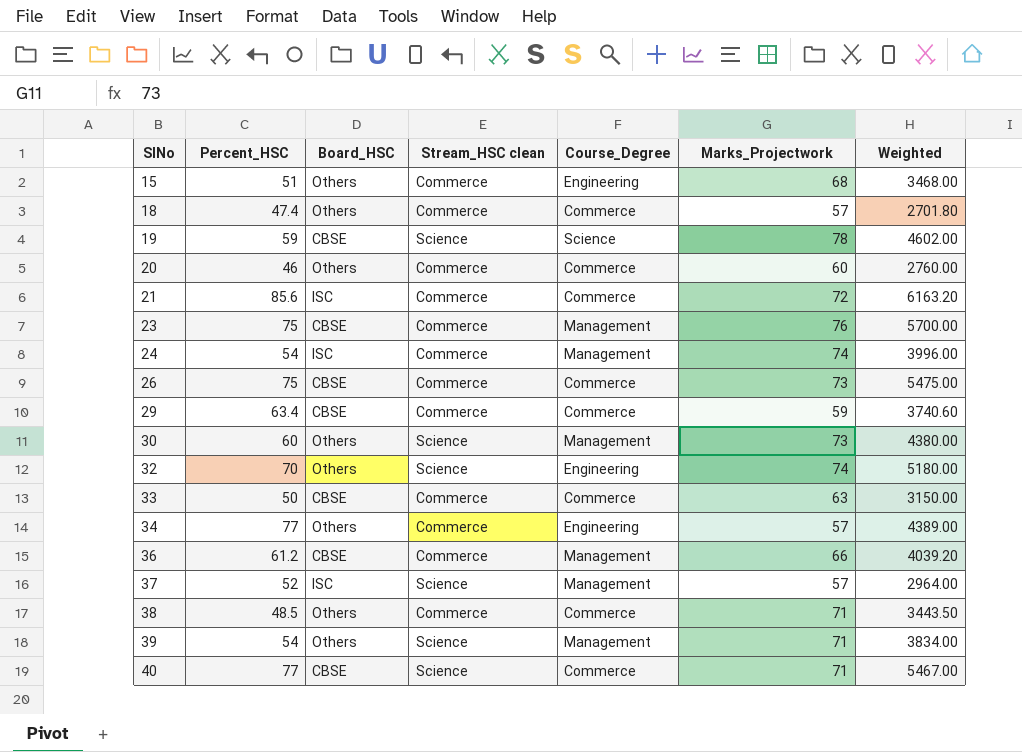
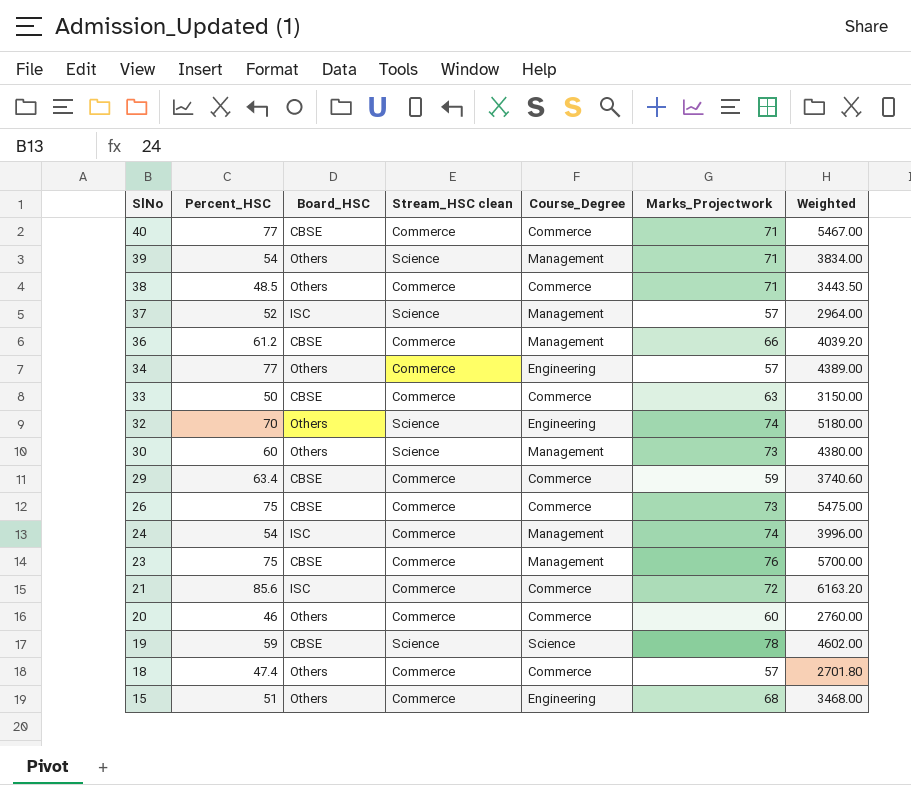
row order: SlNo ascending -> SlNo descending
40 | Stream_HSC clean: Science -> Commerce

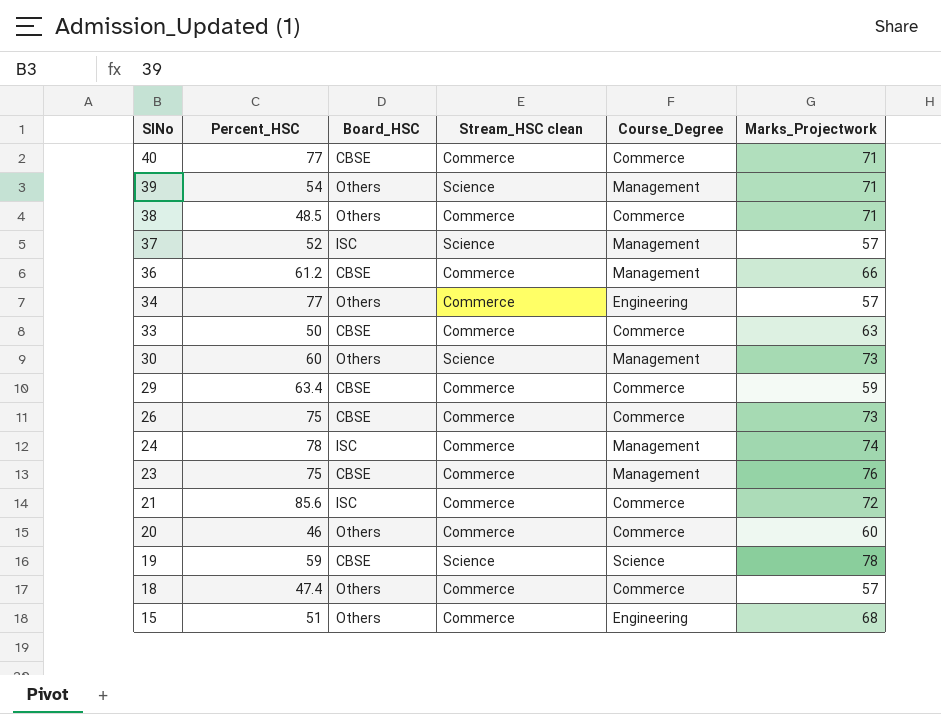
column Weighted | formula: [Percent_HSC] * [Marks_Projectwork] -> none
row 32: 70 | Others | Science | Engineering | 74 | 5180.00 -> none
24 | Percent_HSC: 54 -> 78

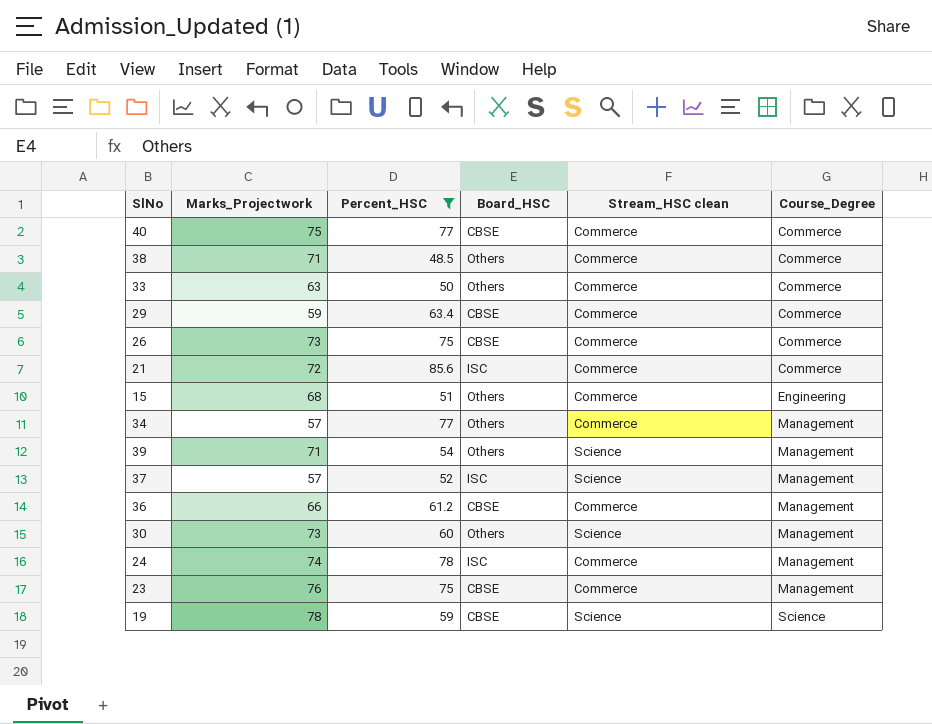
filter: none -> Percent_HSC >= 48.5
row order: SlNo descending -> Course_Degree ascending
column Marks_Projectwork | position: 6 -> 2
40 | Marks_Projectwork: 71 -> 75
33 | Board_HSC: CBSE -> Others
34 | Course_Degree: Engineering -> Management

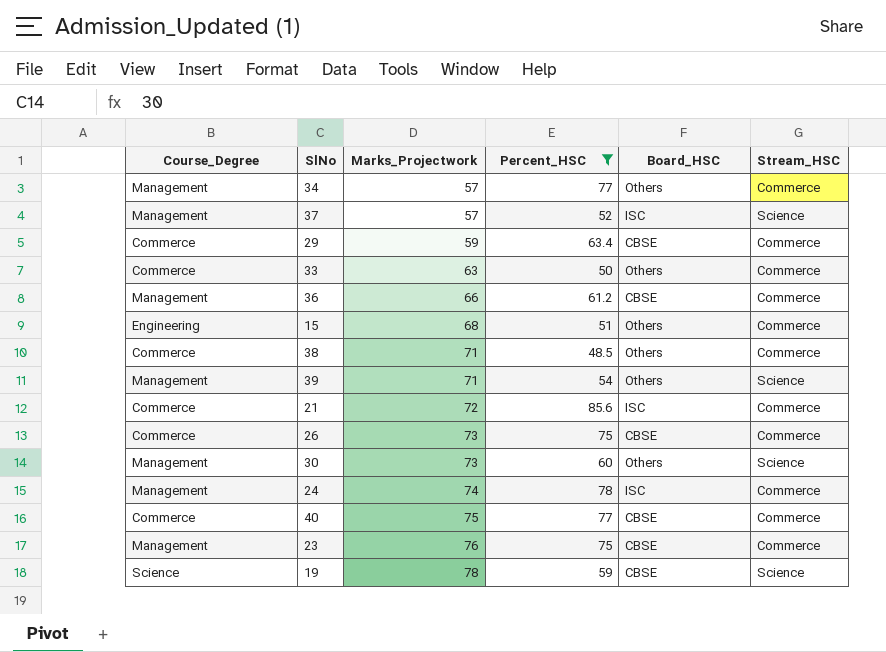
row order: Course_Degree ascending -> Marks_Projectwork ascending
column Course_Degree | position: 6 -> 1
column name: Stream_HSC clean -> Stream_HSC

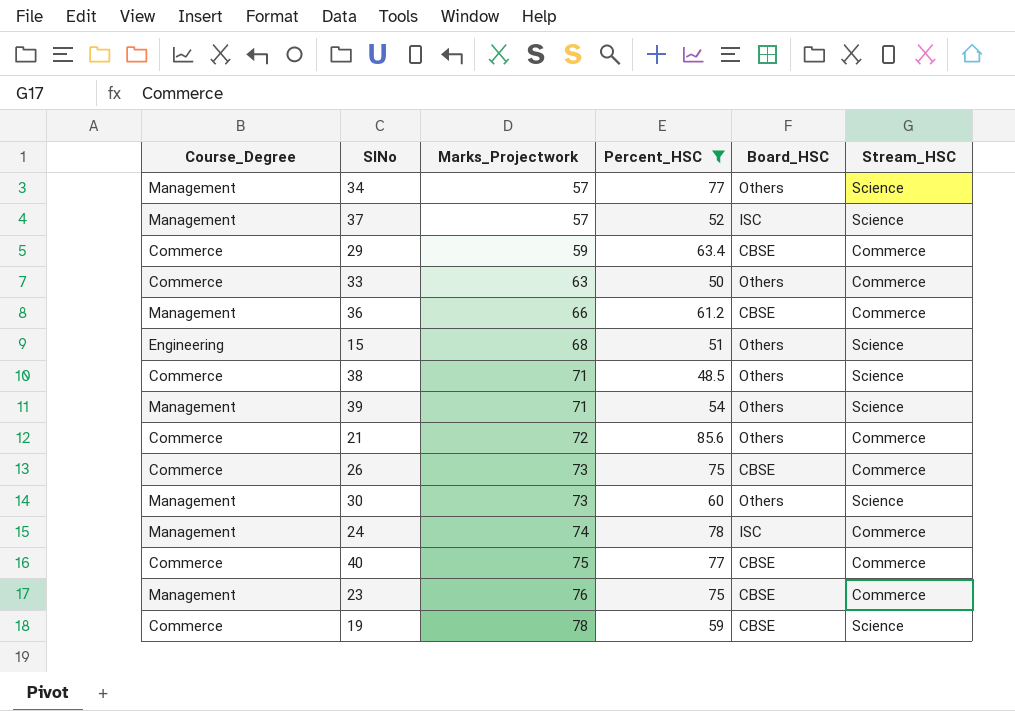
34 | Stream_HSC: Commerce -> Science
15 | Stream_HSC: Commerce -> Science
38 | Stream_HSC: Commerce -> Science
21 | Board_HSC: ISC -> Others
19 | Course_Degree: Science -> Commerce

